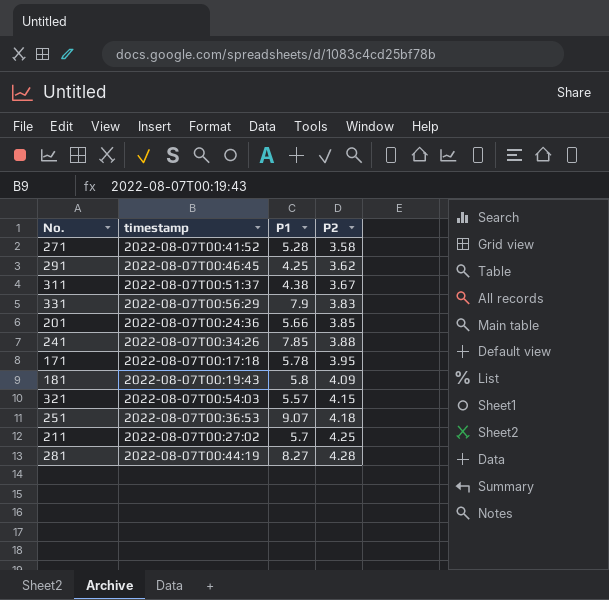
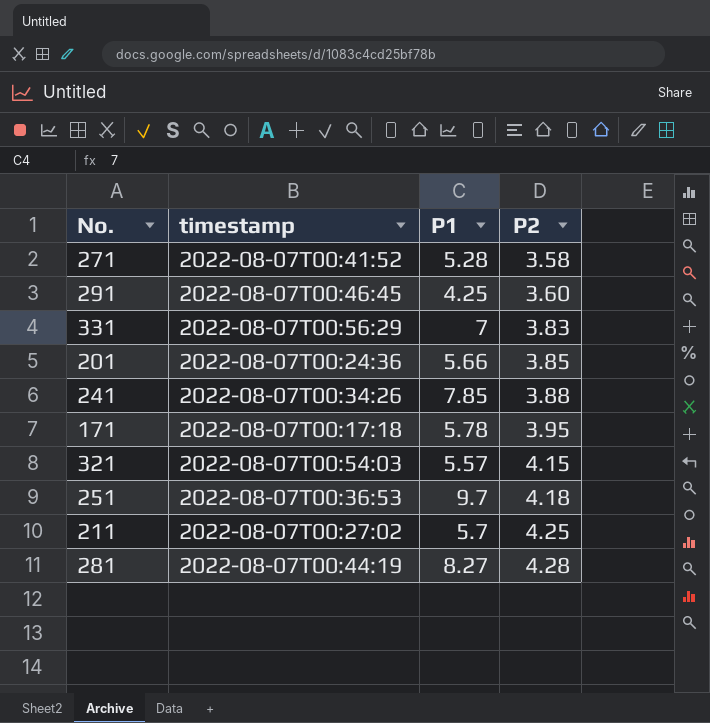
row 311: 2022-08-07T00:51:37 | 4.38 | 3.67 -> none
row 181: 2022-08-07T00:19:43 | 5.8 | 4.09 -> none
291 | P2: 3.62 -> 3.60
331 | P1: 7.9 -> 7
251 | P1: 9.07 -> 9.7

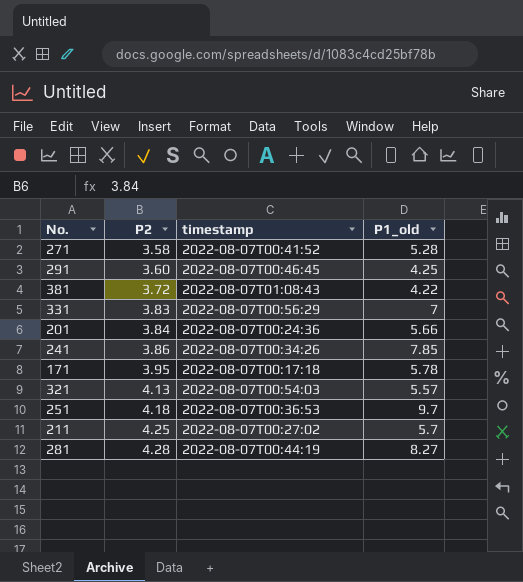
column P2 | position: 4 -> 2
column name: P1 -> P1_old
row 381: none -> 3.72 | 2022-08-07T01:08:43 | 4.22
201 | P2: 3.85 -> 3.84
241 | P2: 3.88 -> 3.86
321 | P2: 4.15 -> 4.13

